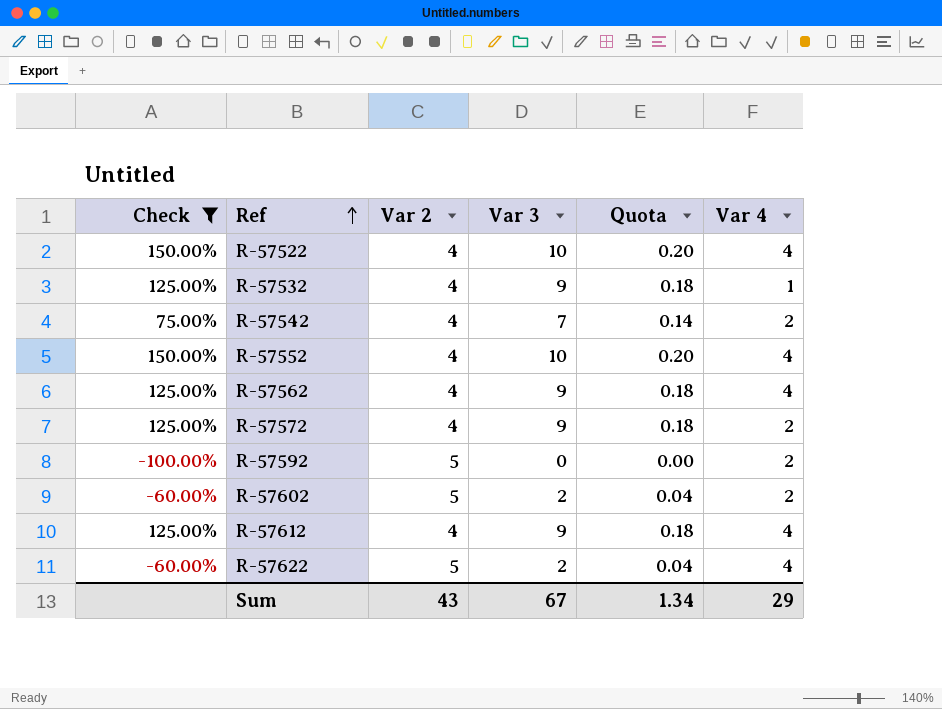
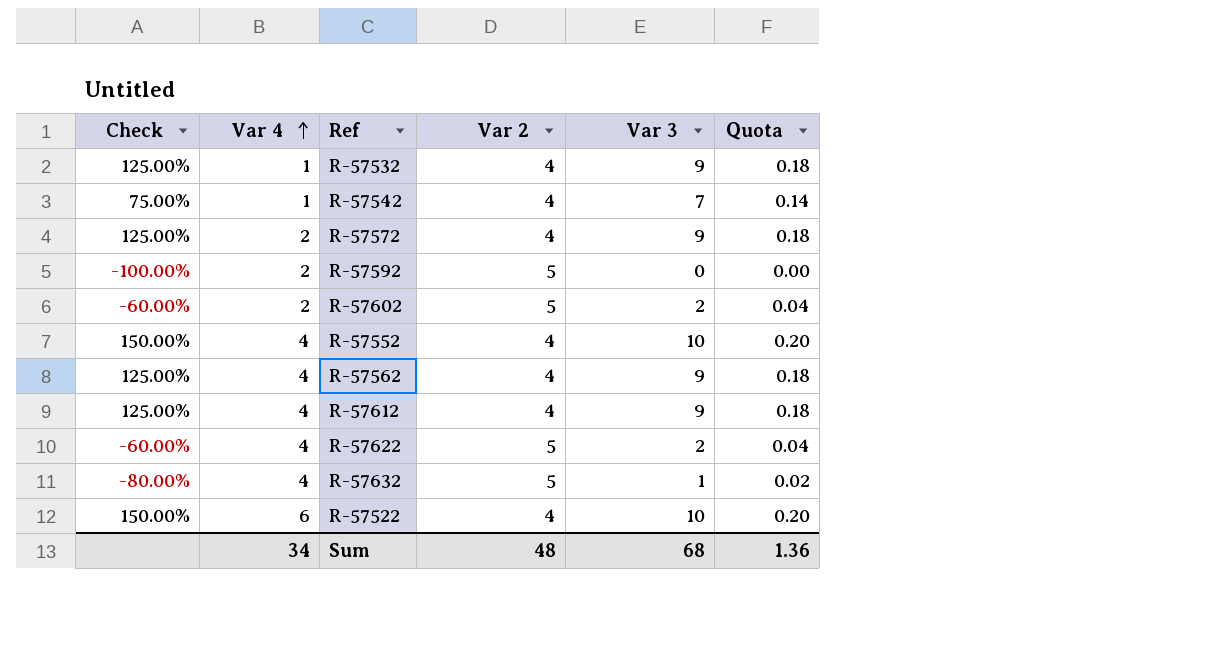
filter: Check != -80.00% -> none
row order: Ref ascending -> Var 4 ascending
column Var 4 | position: 6 -> 2
R-57542 | Var 4: 2 -> 1
R-57522 | Var 4: 4 -> 6
Sum | Var 4: 29 -> 34
Sum | Var 2: 43 -> 48
Sum | Var 3: 67 -> 68
Sum | Quota: 1.34 -> 1.36

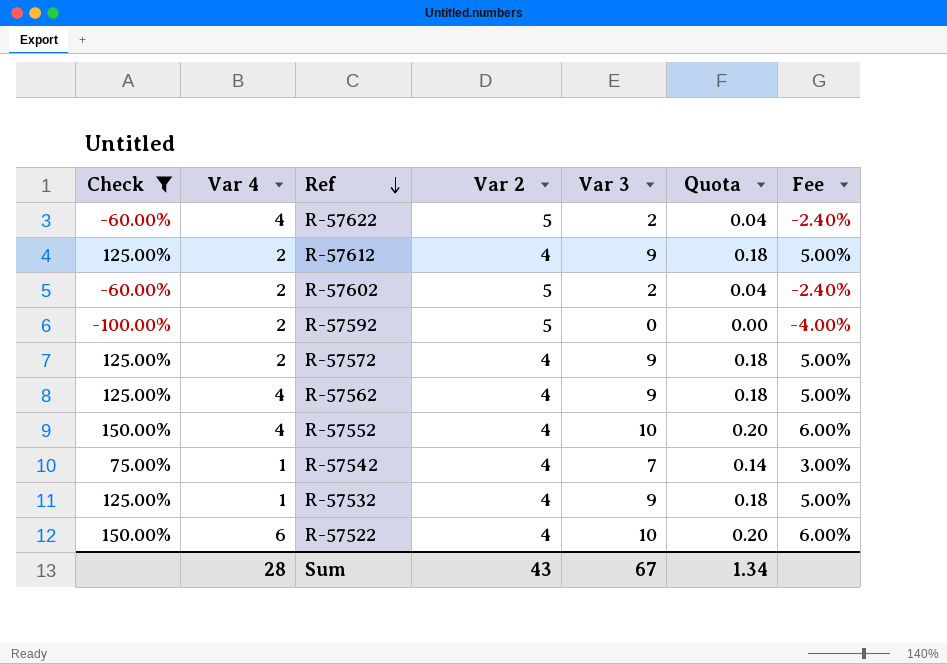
filter: none -> Check != -80.00%
row order: Var 4 ascending -> Ref descending
column Fee | formula: none -> [Check] * 0.04
R-57612 | Var 4: 4 -> 2
Sum | Var 4: 34 -> 28
Sum | Var 2: 48 -> 43
Sum | Var 3: 68 -> 67
Sum | Quota: 1.36 -> 1.34

